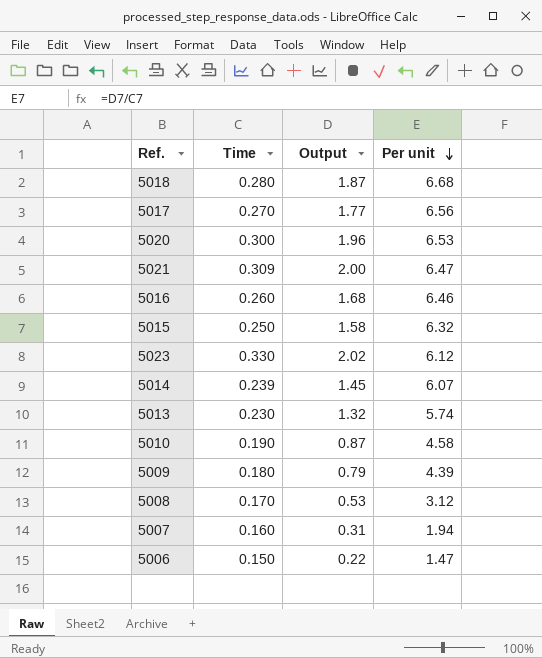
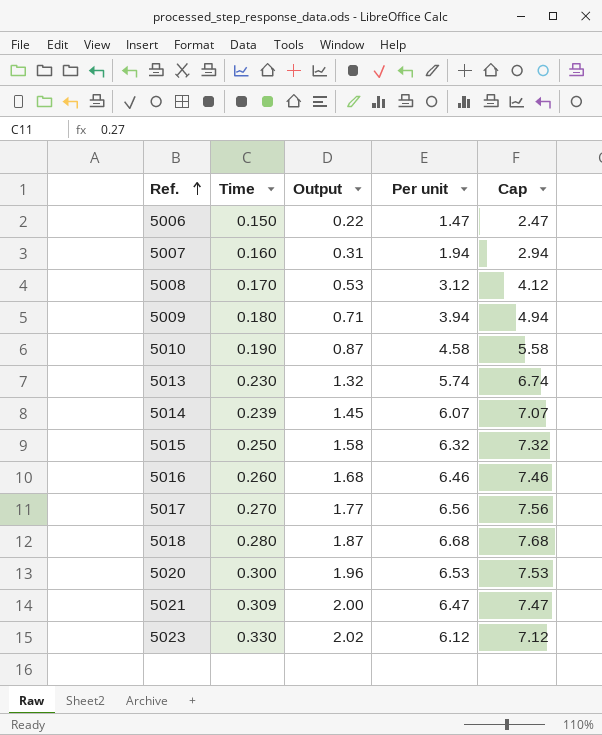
row order: Per unit descending -> Ref. ascending
column Cap | formula: none -> [Per unit] + 1
5009 | Output: 0.79 -> 0.71
5009 | Per unit: 4.39 -> 3.94

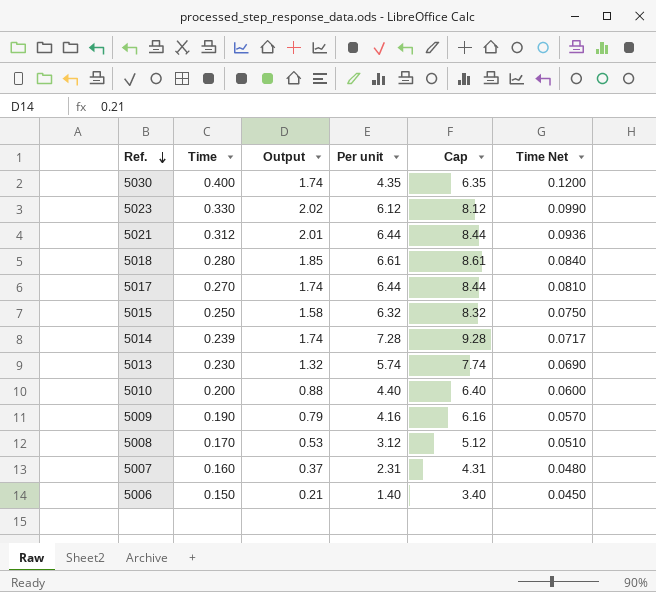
row order: Ref. ascending -> Ref. descending
column Cap | formula: [Per unit] + 1 -> [Per unit] + 2
column Time Net | formula: none -> [Time] * 0.3
row 5016: 0.260 | 1.68 | 6.46 | 7.46 -> none
row 5020: 0.300 | 1.96 | 6.53 | 7.53 -> none
row 5030: none -> 0.400 | 1.74 | 4.35 | 6.35 | 0.1200
5021 | Time: 0.309 -> 0.312
5021 | Output: 2.00 -> 2.01
5021 | Per unit: 6.47 -> 6.44
5018 | Output: 1.87 -> 1.85
5018 | Per unit: 6.68 -> 6.61
5017 | Output: 1.77 -> 1.74
5017 | Per unit: 6.56 -> 6.44
5014 | Output: 1.45 -> 1.74
5014 | Per unit: 6.07 -> 7.28
5010 | Time: 0.190 -> 0.200
5010 | Output: 0.87 -> 0.88
5010 | Per unit: 4.58 -> 4.40
5009 | Time: 0.180 -> 0.190
5009 | Output: 0.71 -> 0.79
5009 | Per unit: 3.94 -> 4.16
5007 | Output: 0.31 -> 0.37
5007 | Per unit: 1.94 -> 2.31
5006 | Output: 0.22 -> 0.21
5006 | Per unit: 1.47 -> 1.40

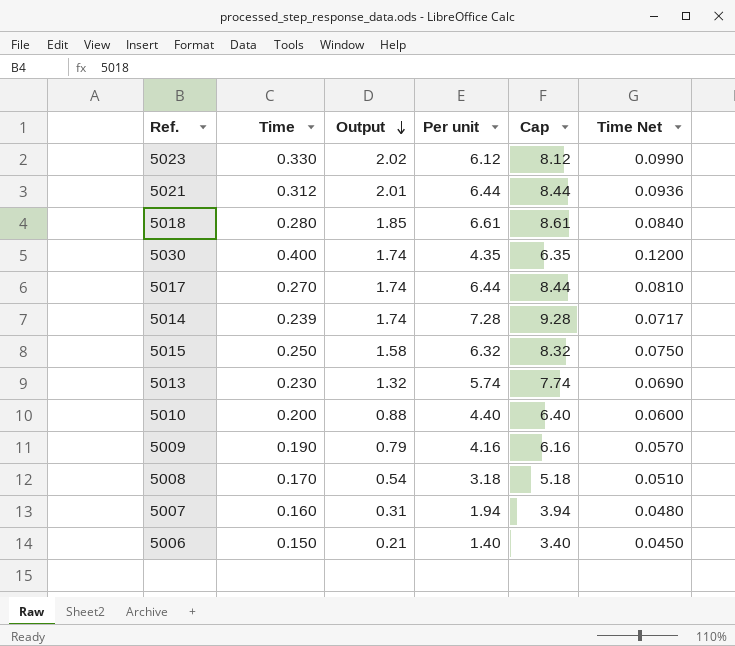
row order: Ref. descending -> Output descending
5008 | Output: 0.53 -> 0.54
5008 | Per unit: 3.12 -> 3.18
5008 | Cap: 5.12 -> 5.18
5007 | Output: 0.37 -> 0.31
5007 | Per unit: 2.31 -> 1.94
5007 | Cap: 4.31 -> 3.94

